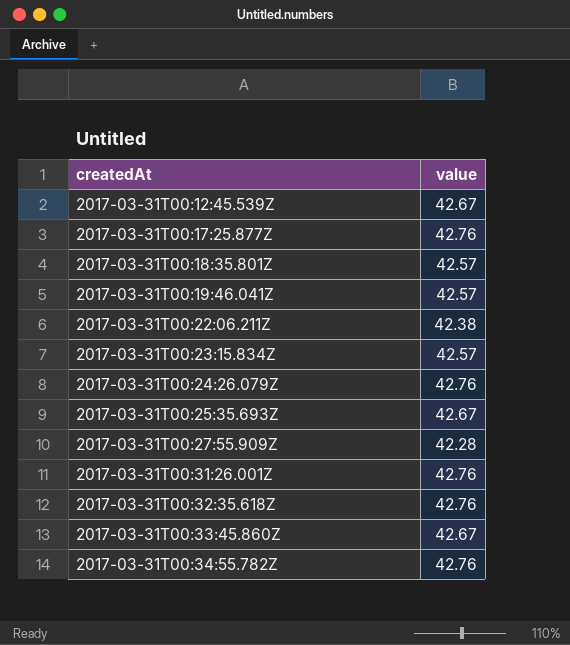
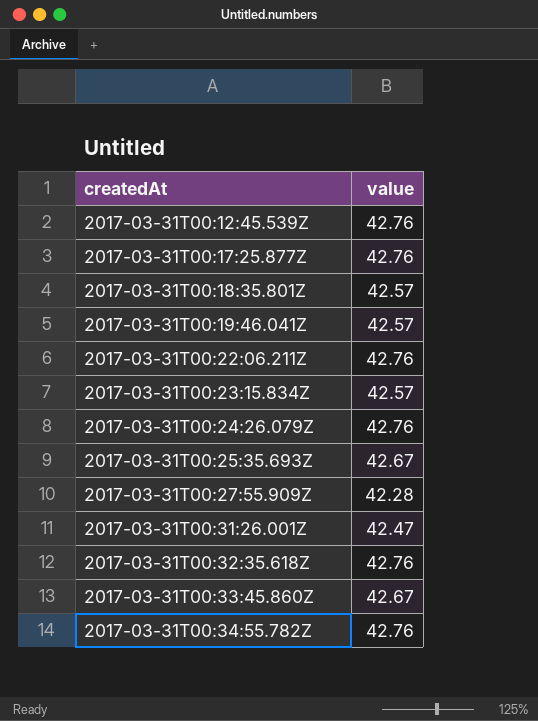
2017-03-31T00:12:45.539Z | value: 42.67 -> 42.76
2017-03-31T00:22:06.211Z | value: 42.38 -> 42.76
2017-03-31T00:31:26.001Z | value: 42.76 -> 42.47

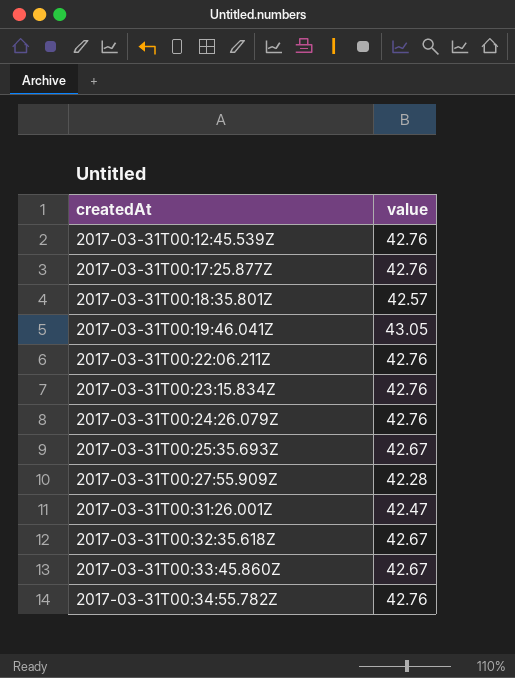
2017-03-31T00:19:46.041Z | value: 42.57 -> 43.05
2017-03-31T00:23:15.834Z | value: 42.57 -> 42.76
2017-03-31T00:32:35.618Z | value: 42.76 -> 42.67

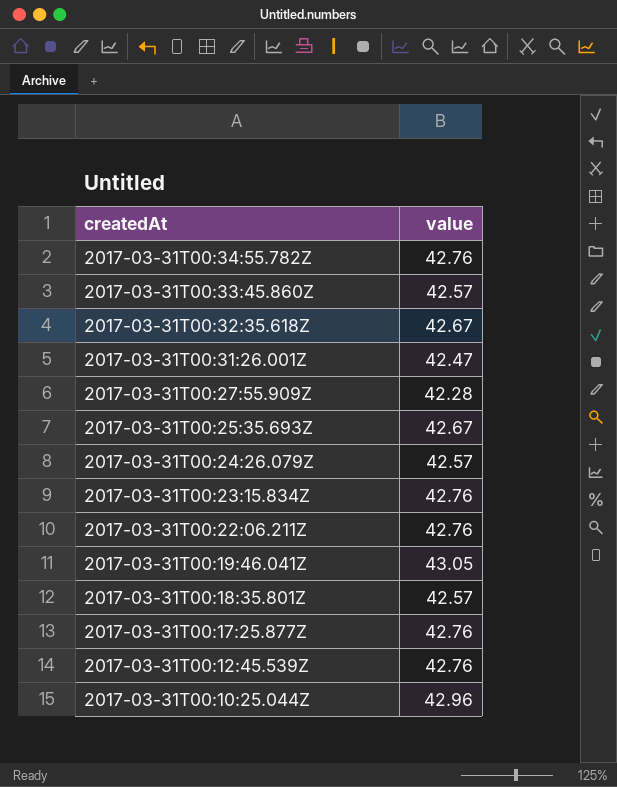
row order: createdAt ascending -> createdAt descending
2017-03-31T00:33:45.860Z | value: 42.67 -> 42.57
2017-03-31T00:24:26.079Z | value: 42.76 -> 42.57
row 2017-03-31T00:10:25.044Z: none -> 42.96

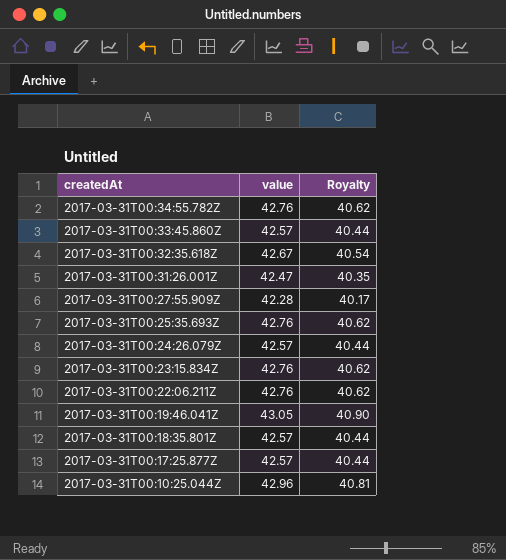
column Royalty | formula: none -> [value] * 0.95
row 2017-03-31T00:12:45.539Z: 42.76 -> none
2017-03-31T00:25:35.693Z | value: 42.67 -> 42.76
2017-03-31T00:17:25.877Z | value: 42.76 -> 42.57

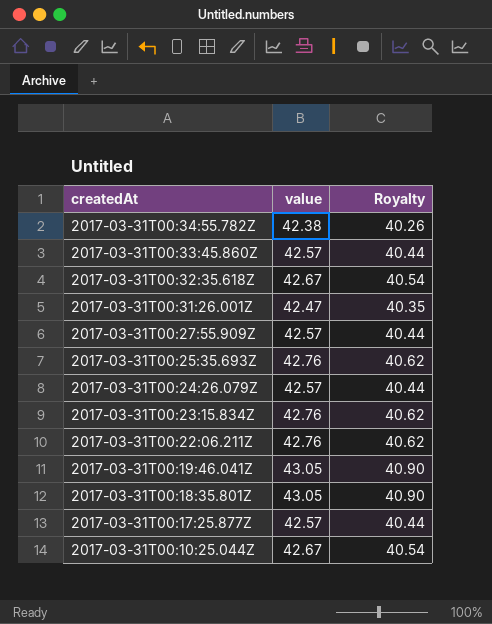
2017-03-31T00:34:55.782Z | value: 42.76 -> 42.38
2017-03-31T00:34:55.782Z | Royalty: 40.62 -> 40.26
2017-03-31T00:27:55.909Z | value: 42.28 -> 42.57
2017-03-31T00:27:55.909Z | Royalty: 40.17 -> 40.44
2017-03-31T00:18:35.801Z | value: 42.57 -> 43.05
2017-03-31T00:18:35.801Z | Royalty: 40.44 -> 40.90
2017-03-31T00:10:25.044Z | value: 42.96 -> 42.67
2017-03-31T00:10:25.044Z | Royalty: 40.81 -> 40.54

